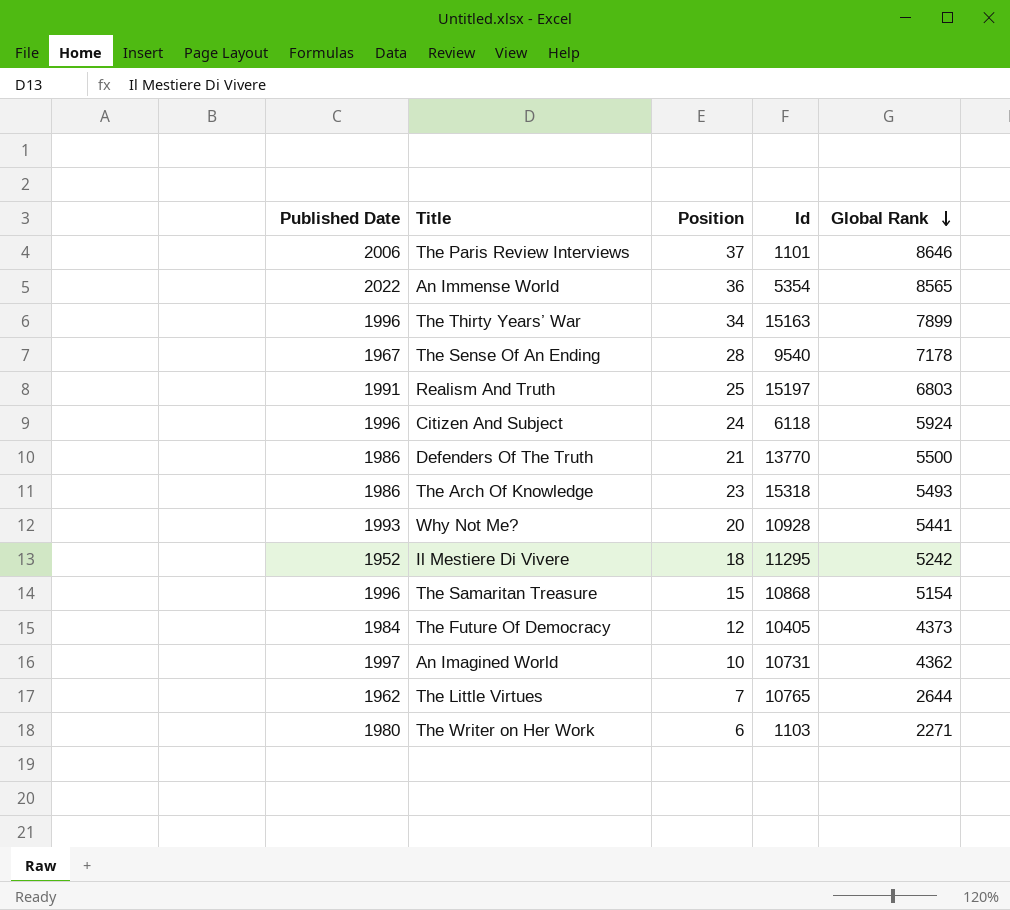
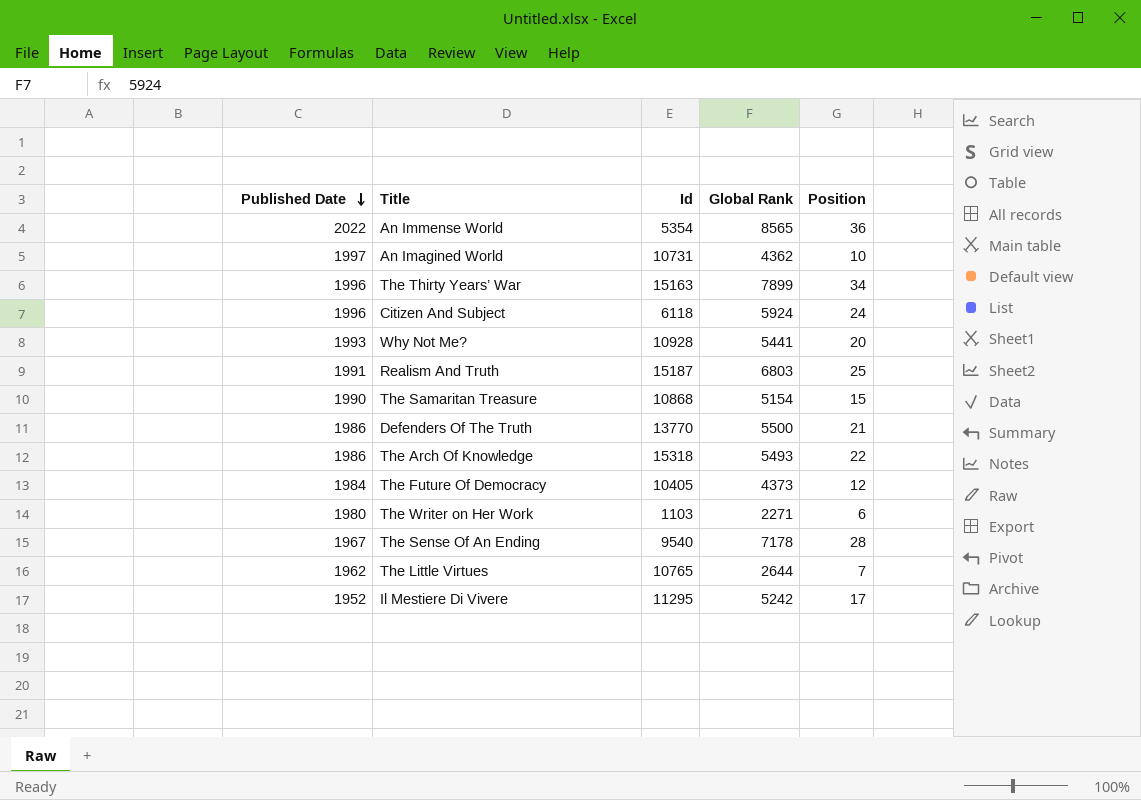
row order: Global Rank descending -> Published Date descending
column Position | position: 3 -> 5
row The Paris Review Interviews: 2006 | 37 | 1101 | 8646 -> none
Realism And Truth | Id: 15197 -> 15187
The Samaritan Treasure | Published Date: 1996 -> 1990
The Arch Of Knowledge | Position: 23 -> 22
Il Mestiere Di Vivere | Position: 18 -> 17

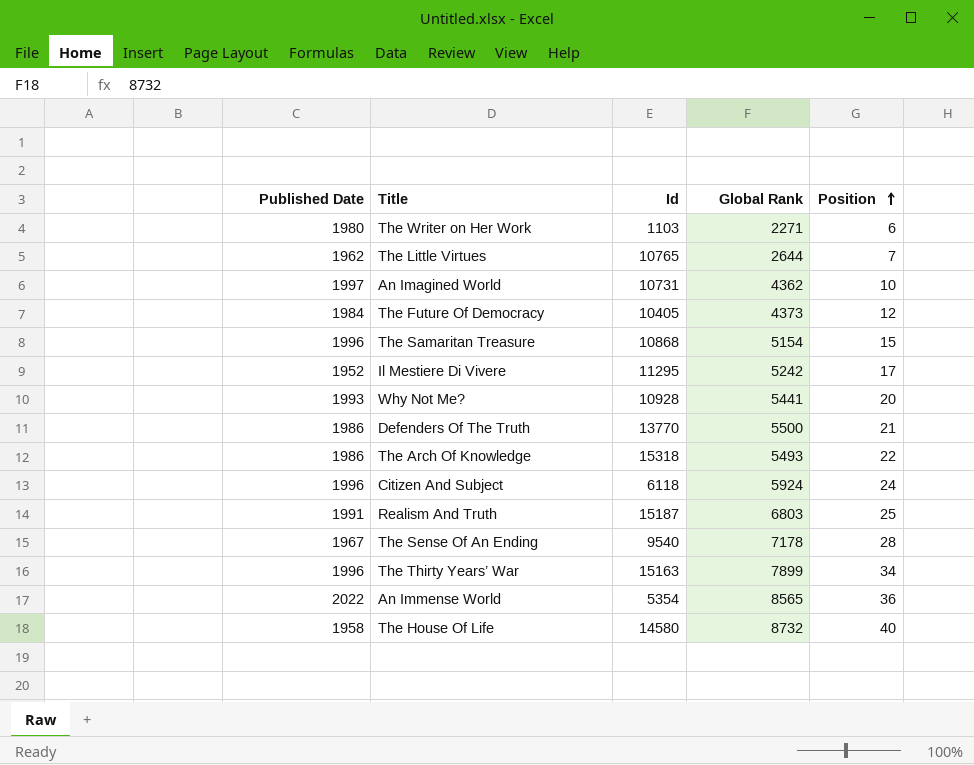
row order: Published Date descending -> Position ascending
The Samaritan Treasure | Published Date: 1990 -> 1996
row The House Of Life: none -> 1958 | 14580 | 8732 | 40

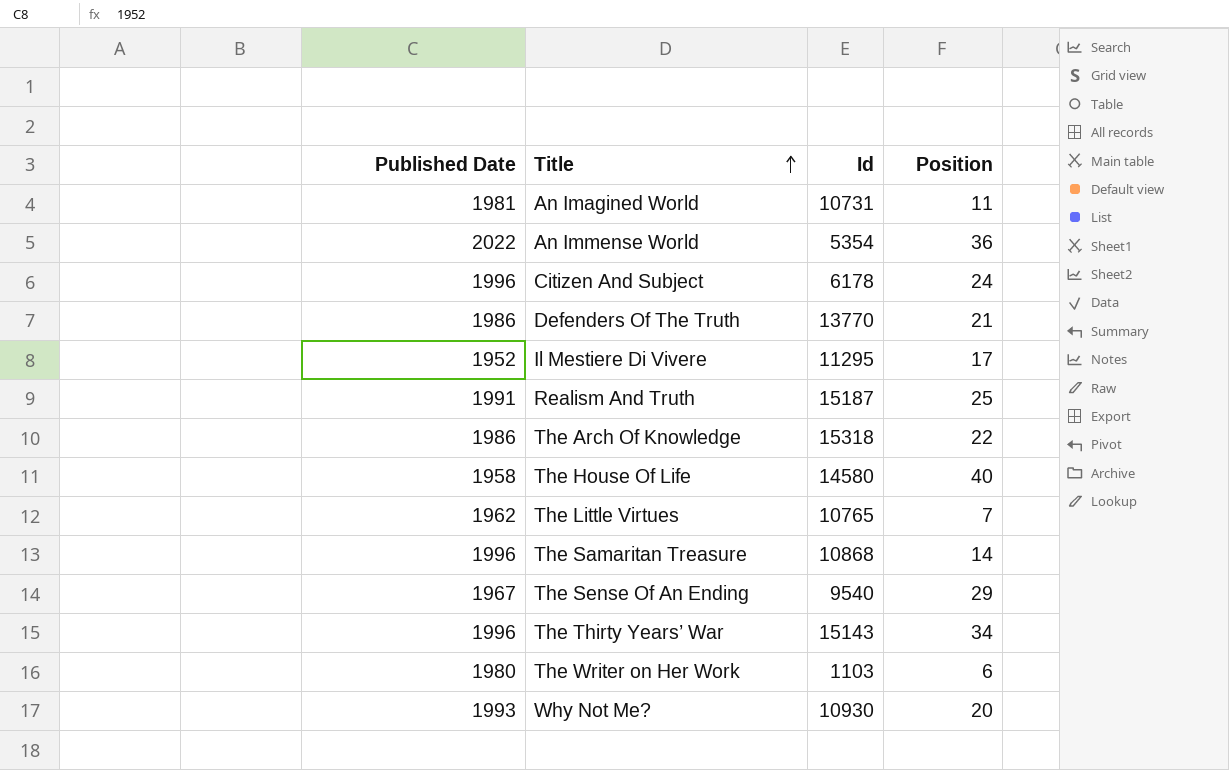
row order: Position ascending -> Title ascending
column Global Rank | position: 4 -> none
row The Future Of Democracy: 1984 | 10405 | 4373 | 12 -> none
An Imagined World | Published Date: 1997 -> 1981
An Imagined World | Position: 10 -> 11
Citizen And Subject | Id: 6118 -> 6178
The Samaritan Treasure | Position: 15 -> 14
The Sense Of An Ending | Position: 28 -> 29
The Thirty Years’ War | Id: 15163 -> 15143
Why Not Me? | Id: 10928 -> 10930

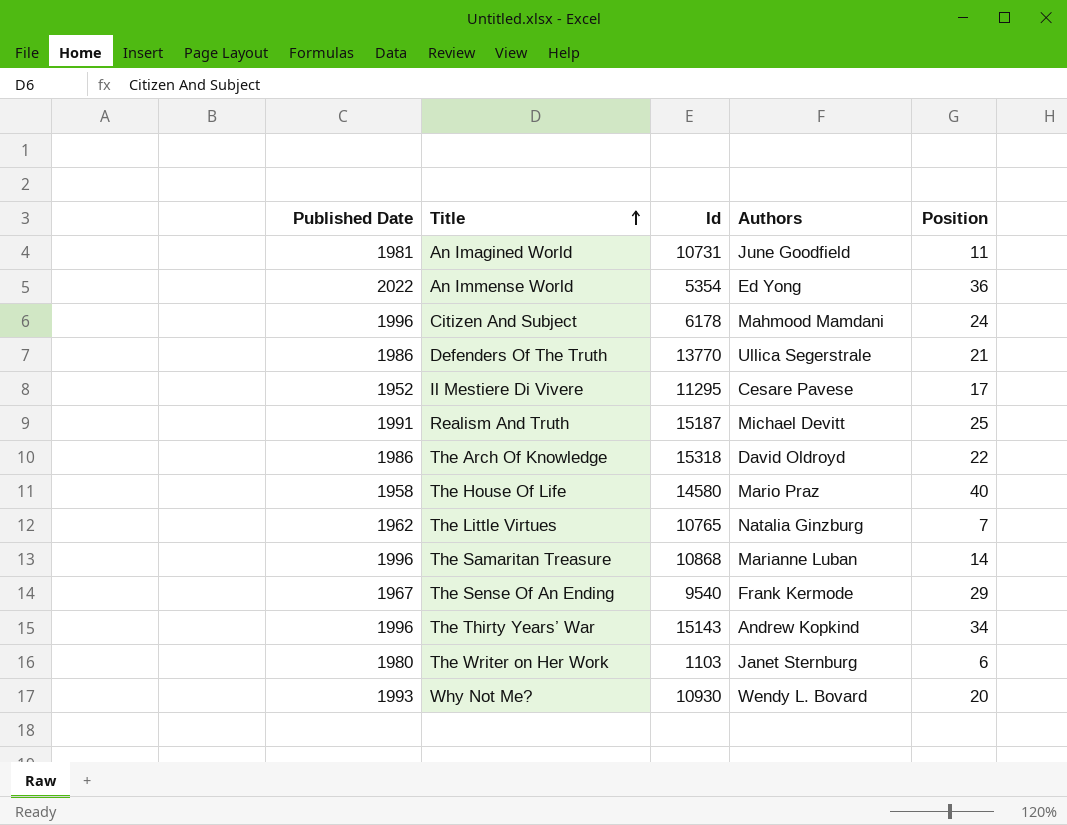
column Authors | position: none -> 4

